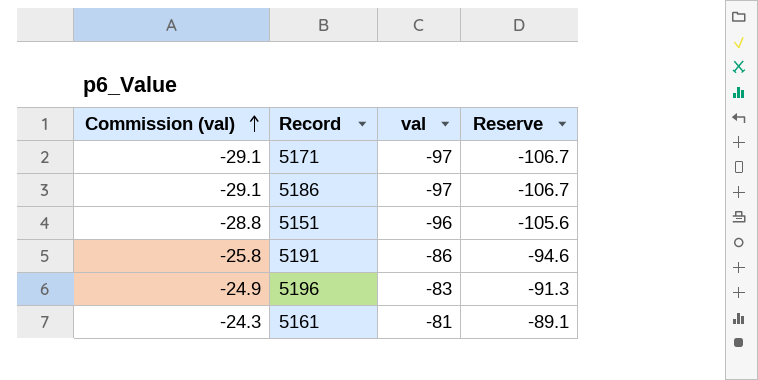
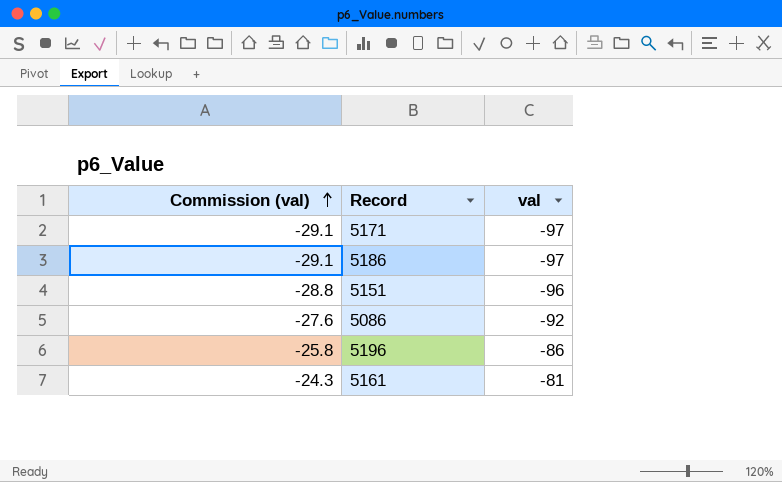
column Reserve | formula: [val] * 1.1 -> none
row 5191: -25.8 | -86 | -94.6 -> none
row 5086: none -> -27.6 | -92
5196 | Commission (val): -24.9 -> -25.8
5196 | val: -83 -> -86

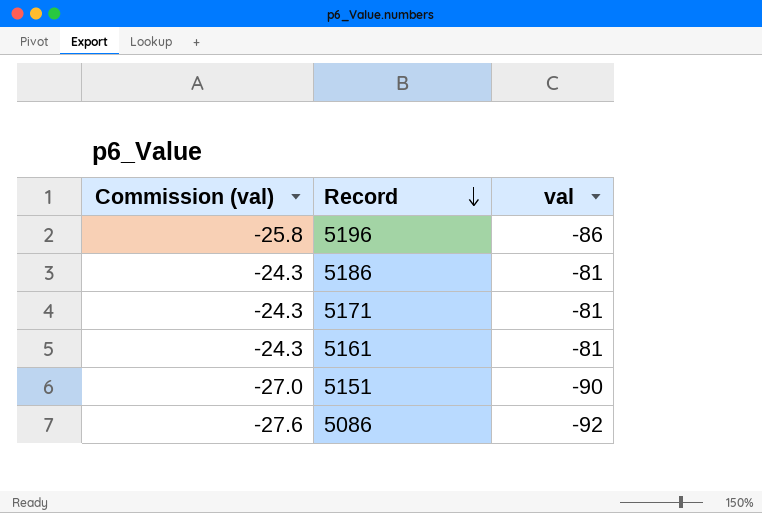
row order: Commission (val) ascending -> Record descending
5186 | Commission (val): -29.1 -> -24.3
5186 | val: -97 -> -81
5171 | Commission (val): -29.1 -> -24.3
5171 | val: -97 -> -81
5151 | Commission (val): -28.8 -> -27.0
5151 | val: -96 -> -90

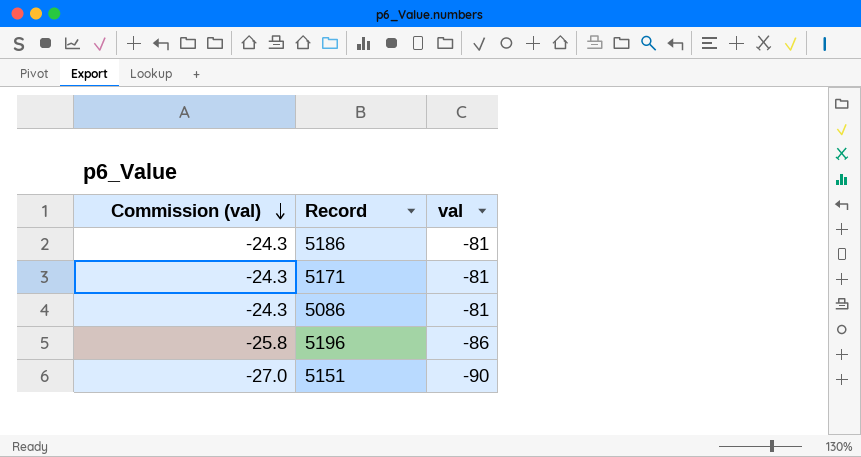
row order: Record descending -> Commission (val) descending
row 5161: -24.3 | -81 -> none
5086 | Commission (val): -27.6 -> -24.3
5086 | val: -92 -> -81

